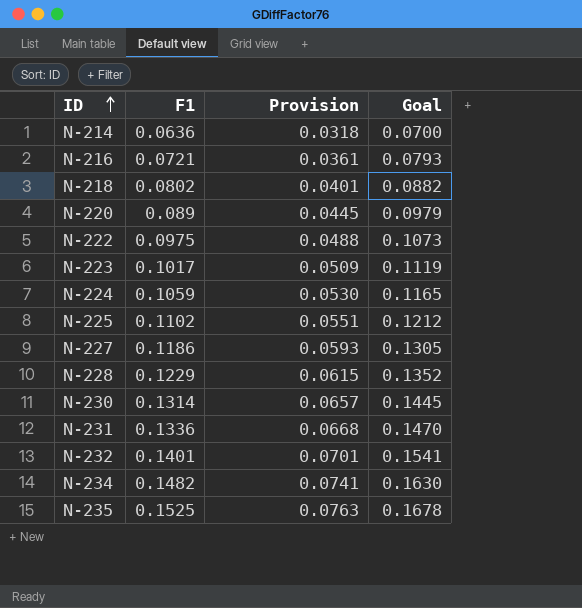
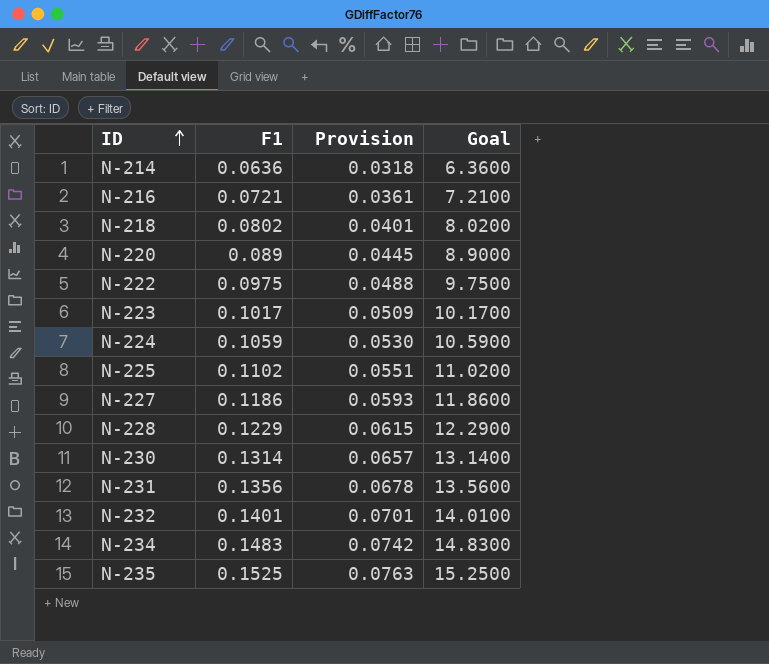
column Goal | formula: [F1] * 1.1 -> [F1] * 100
N-231 | F1: 0.1336 -> 0.1356
N-231 | Provision: 0.0668 -> 0.0678
N-234 | F1: 0.1482 -> 0.1483
N-234 | Provision: 0.0741 -> 0.0742

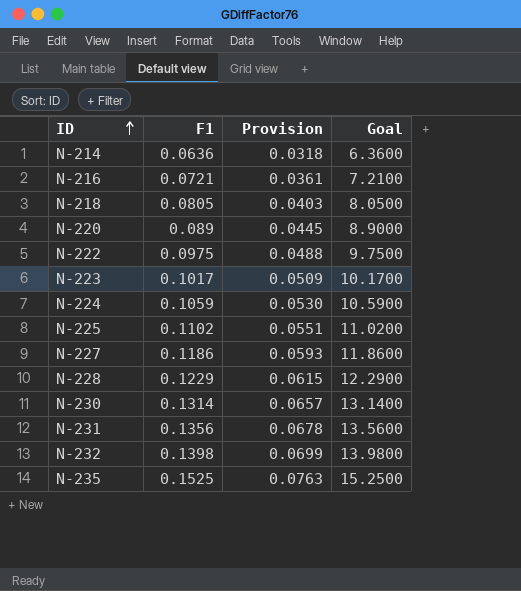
row N-234: 0.1483 | 0.0742 | 14.8300 -> none
N-218 | F1: 0.0802 -> 0.0805
N-218 | Provision: 0.0401 -> 0.0403
N-218 | Goal: 8.0200 -> 8.0500
N-232 | F1: 0.1401 -> 0.1398
N-232 | Provision: 0.0701 -> 0.0699
N-232 | Goal: 14.0100 -> 13.9800

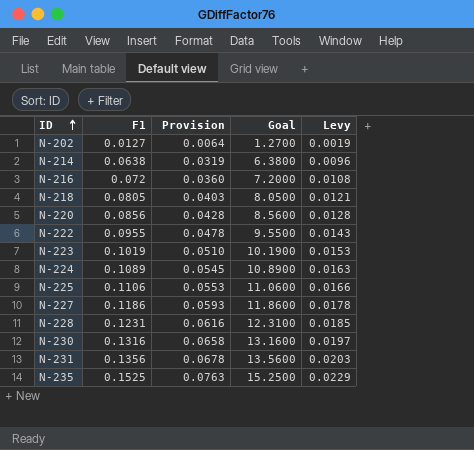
column Levy | formula: none -> [F1] * 0.15
row N-232: 0.1398 | 0.0699 | 13.9800 -> none
row N-202: none -> 0.0127 | 0.0064 | 1.2700 | 0.0019
N-214 | F1: 0.0636 -> 0.0638
N-214 | Provision: 0.0318 -> 0.0319
N-214 | Goal: 6.3600 -> 6.3800
N-216 | F1: 0.0721 -> 0.072
N-216 | Provision: 0.0361 -> 0.0360
N-216 | Goal: 7.2100 -> 7.2000
N-220 | F1: 0.089 -> 0.0856
N-220 | Provision: 0.0445 -> 0.0428
N-220 | Goal: 8.9000 -> 8.5600
N-222 | F1: 0.0975 -> 0.0955
N-222 | Provision: 0.0488 -> 0.0478
N-222 | Goal: 9.7500 -> 9.5500
N-223 | F1: 0.1017 -> 0.1019
N-223 | Provision: 0.0509 -> 0.0510
N-223 | Goal: 10.1700 -> 10.1900
N-224 | F1: 0.1059 -> 0.1089
N-224 | Provision: 0.0530 -> 0.0545
N-224 | Goal: 10.5900 -> 10.8900
N-225 | F1: 0.1102 -> 0.1106
N-225 | Provision: 0.0551 -> 0.0553
N-225 | Goal: 11.0200 -> 11.0600
N-228 | F1: 0.1229 -> 0.1231
N-228 | Provision: 0.0615 -> 0.0616
N-228 | Goal: 12.2900 -> 12.3100
N-230 | F1: 0.1314 -> 0.1316
N-230 | Provision: 0.0657 -> 0.0658
N-230 | Goal: 13.1400 -> 13.1600

